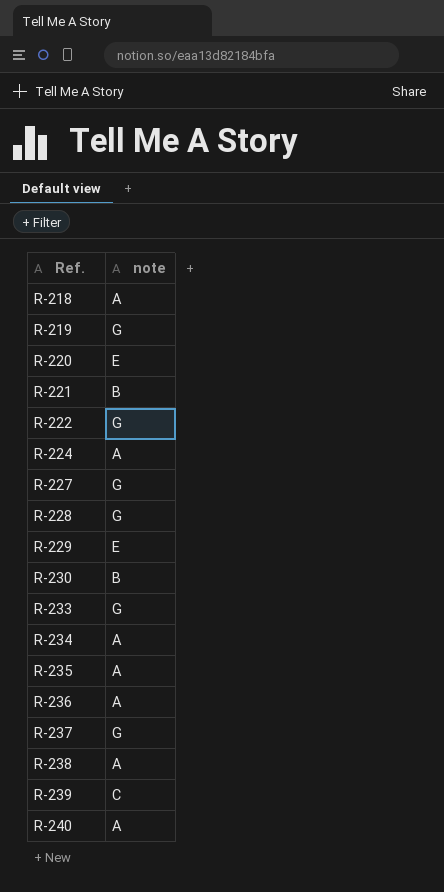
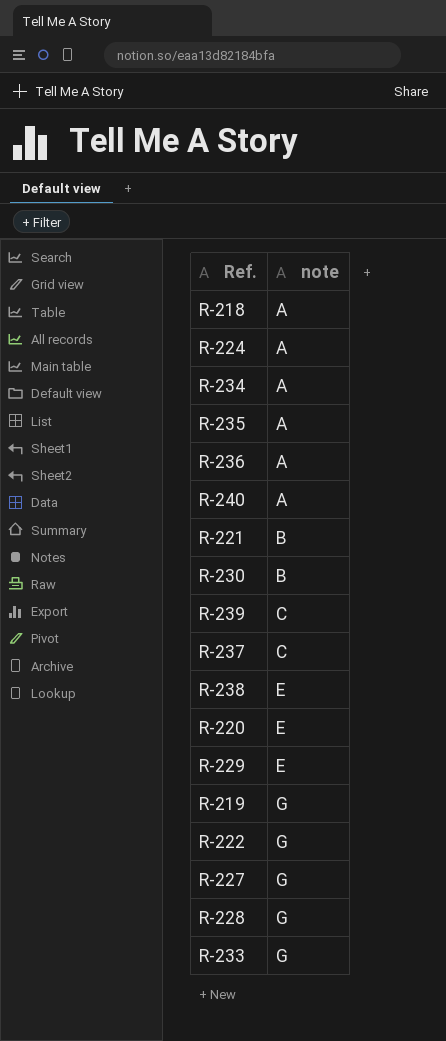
row order: Ref. ascending -> note ascending
R-237 | note: G -> C
R-238 | note: A -> E

